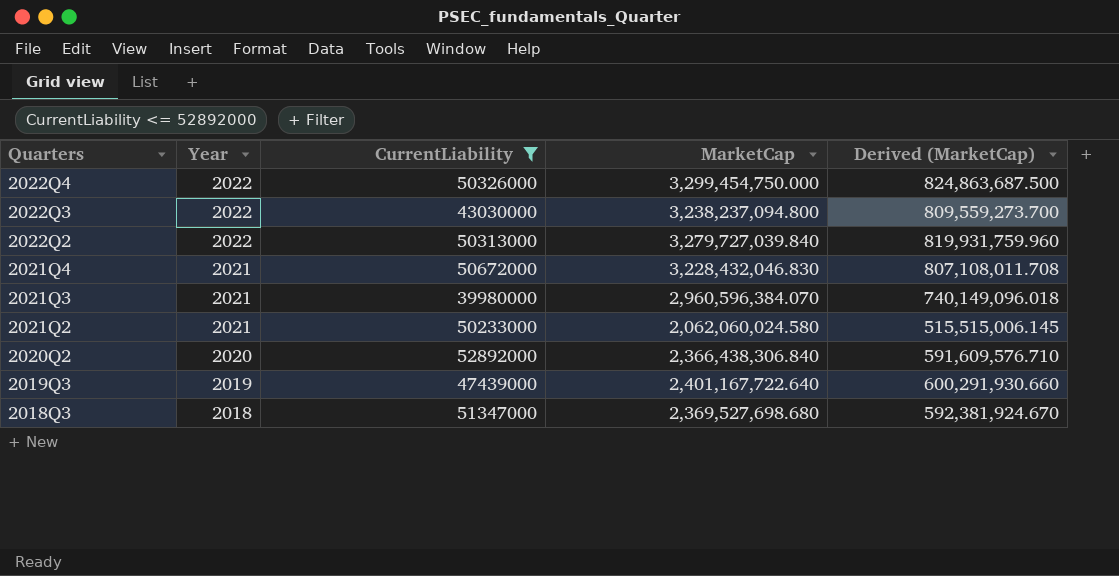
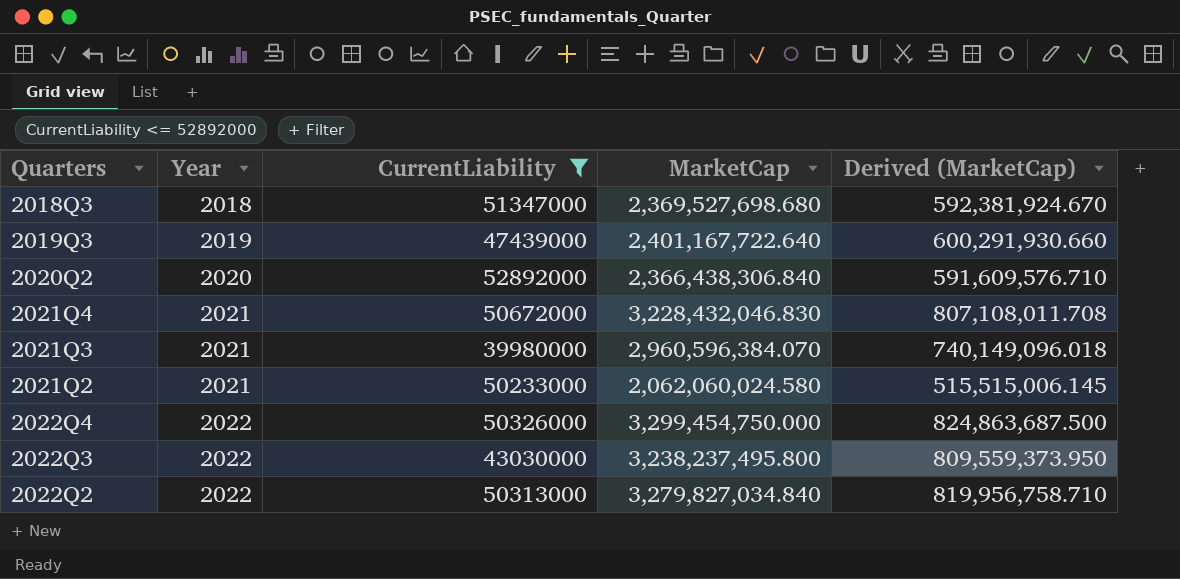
row order: Quarters descending -> Year ascending
2022Q3 | MarketCap: 3,238,237,094.800 -> 3,238,237,495.800
2022Q3 | Derived (MarketCap): 809,559,273.700 -> 809,559,373.950
2022Q2 | MarketCap: 3,279,727,039.840 -> 3,279,827,034.840
2022Q2 | Derived (MarketCap): 819,931,759.960 -> 819,956,758.710

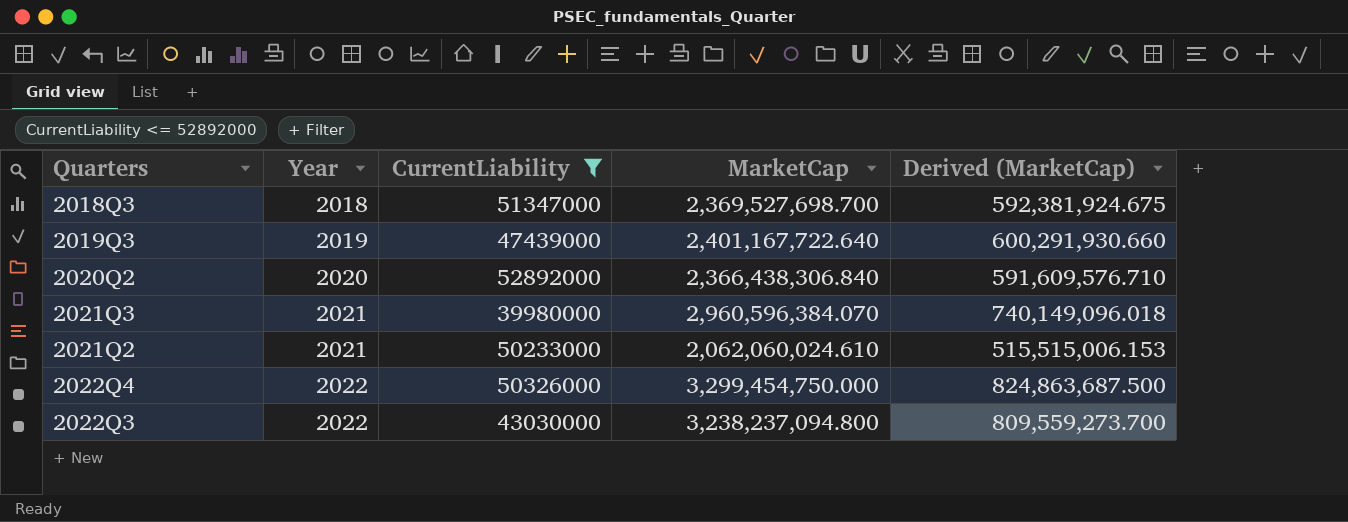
row 2021Q4: 2021 | 50672000 | 3,228,432,046.830 | 807,108,011.708 -> none
row 2022Q2: 2022 | 50313000 | 3,279,827,034.840 | 819,956,758.710 -> none
2018Q3 | MarketCap: 2,369,527,698.680 -> 2,369,527,698.700
2018Q3 | Derived (MarketCap): 592,381,924.670 -> 592,381,924.675
2021Q2 | MarketCap: 2,062,060,024.580 -> 2,062,060,024.610
2021Q2 | Derived (MarketCap): 515,515,006.145 -> 515,515,006.153
2022Q3 | MarketCap: 3,238,237,495.800 -> 3,238,237,094.800
2022Q3 | Derived (MarketCap): 809,559,373.950 -> 809,559,273.700

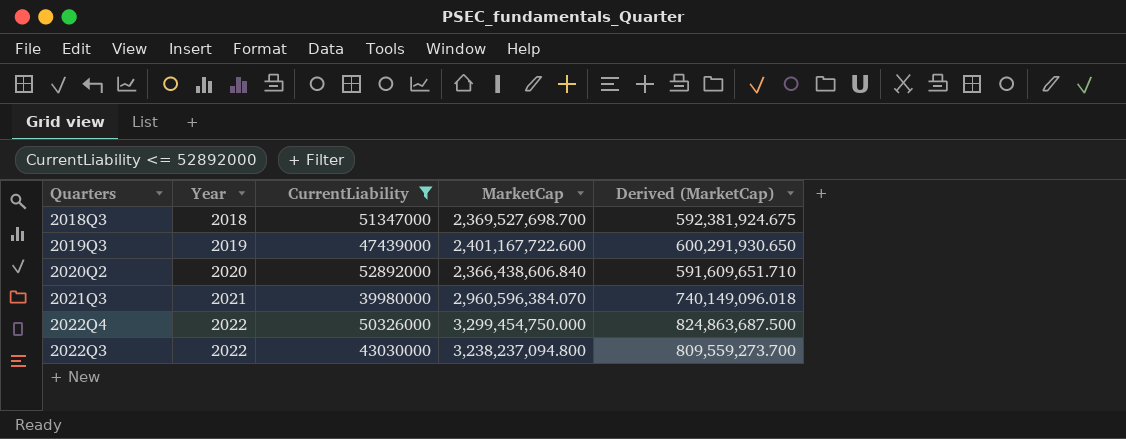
row 2021Q2: 2021 | 50233000 | 2,062,060,024.610 | 515,515,006.153 -> none
2019Q3 | MarketCap: 2,401,167,722.640 -> 2,401,167,722.600
2019Q3 | Derived (MarketCap): 600,291,930.660 -> 600,291,930.650
2020Q2 | MarketCap: 2,366,438,306.840 -> 2,366,438,606.840
2020Q2 | Derived (MarketCap): 591,609,576.710 -> 591,609,651.710

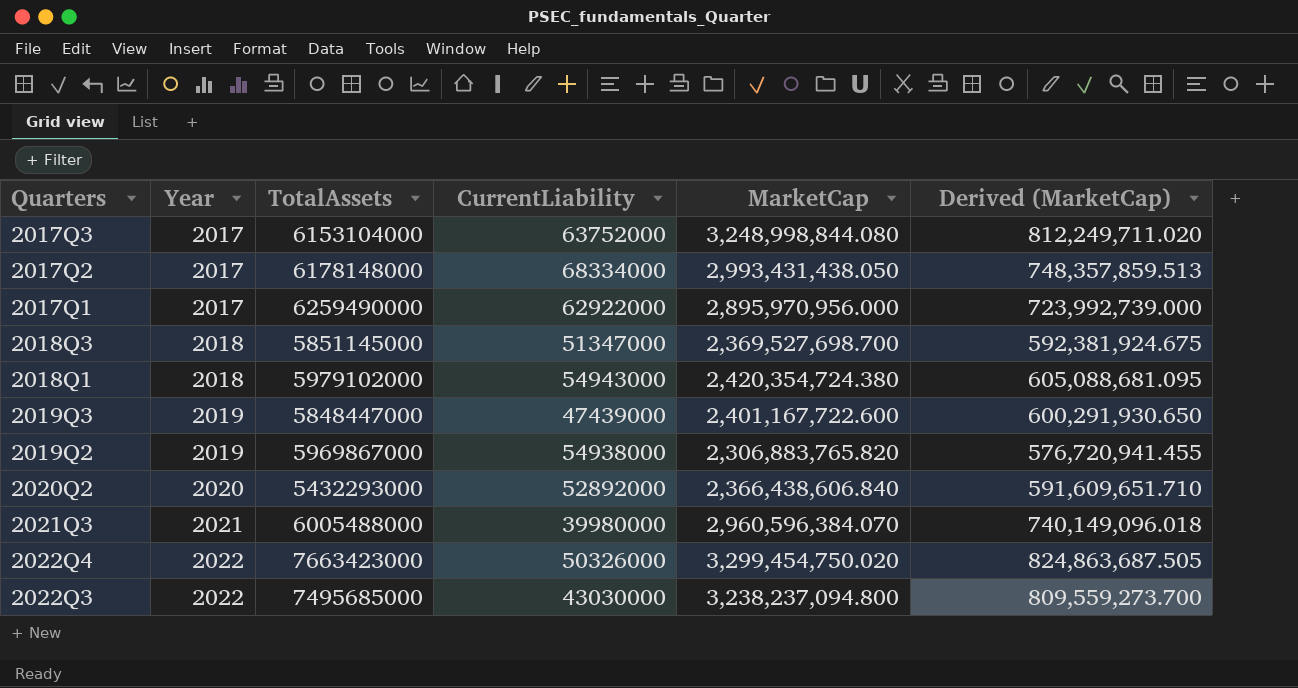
filter: CurrentLiability <= 52892000 -> none
column TotalAssets | position: none -> 3
2022Q4 | MarketCap: 3,299,454,750.000 -> 3,299,454,750.020
2022Q4 | Derived (MarketCap): 824,863,687.500 -> 824,863,687.505

